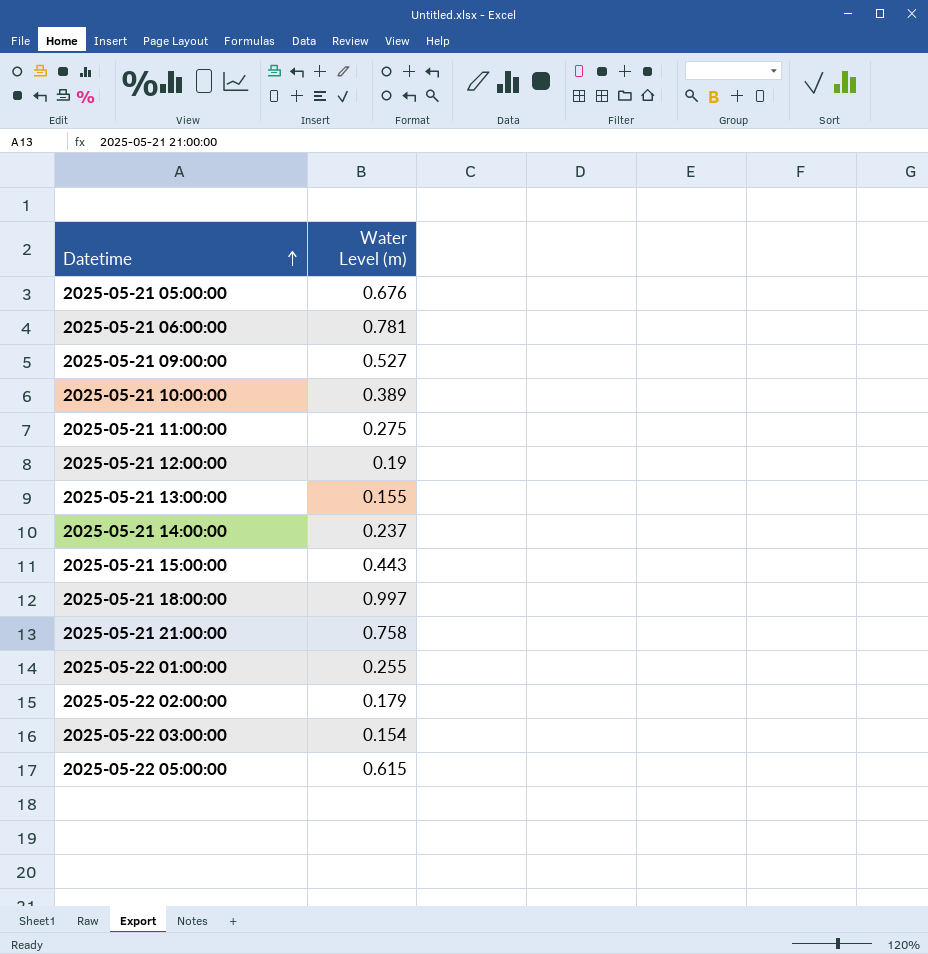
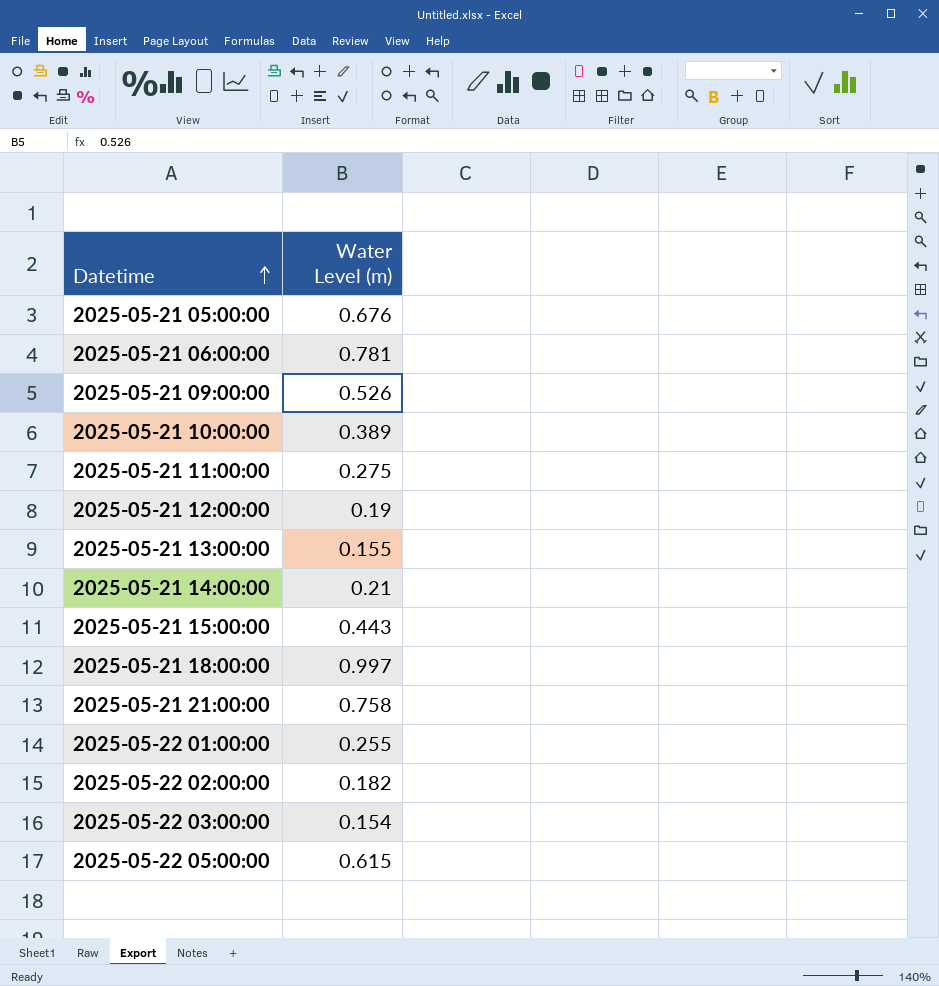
2025-05-21 09:00:00 | Water Level (m): 0.527 -> 0.526
2025-05-21 14:00:00 | Water Level (m): 0.237 -> 0.21
2025-05-22 02:00:00 | Water Level (m): 0.179 -> 0.182

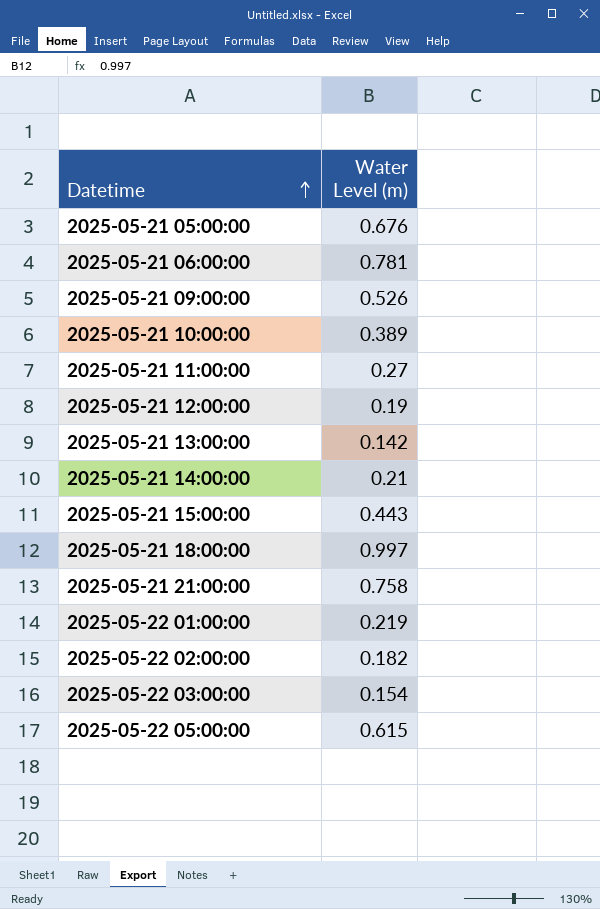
2025-05-21 11:00:00 | Water Level (m): 0.275 -> 0.27
2025-05-21 13:00:00 | Water Level (m): 0.155 -> 0.142
2025-05-22 01:00:00 | Water Level (m): 0.255 -> 0.219

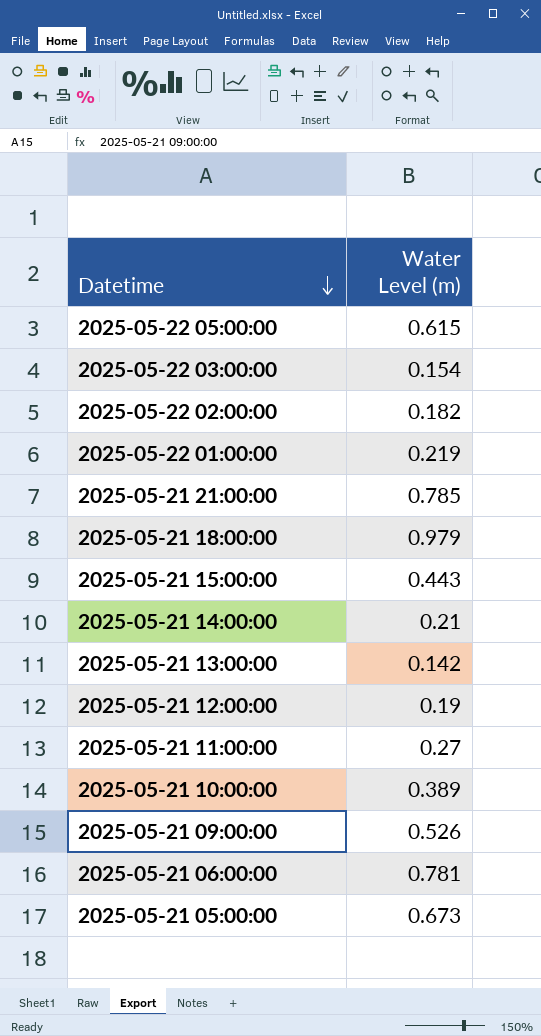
row order: Datetime ascending -> Datetime descending
2025-05-21 21:00:00 | Water Level (m): 0.758 -> 0.785
2025-05-21 18:00:00 | Water Level (m): 0.997 -> 0.979
2025-05-21 05:00:00 | Water Level (m): 0.676 -> 0.673

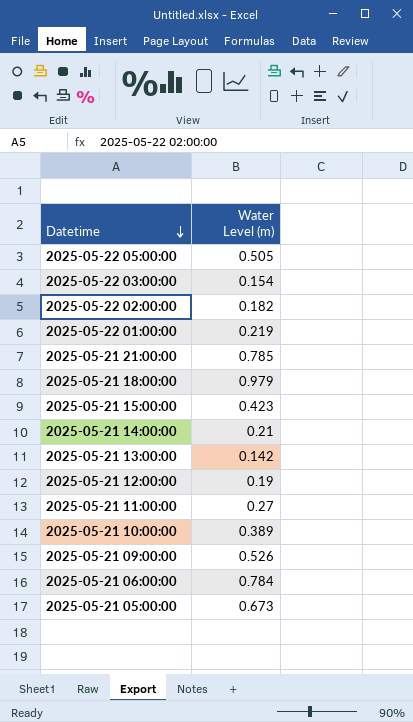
2025-05-22 05:00:00 | Water Level (m): 0.615 -> 0.505
2025-05-21 15:00:00 | Water Level (m): 0.443 -> 0.423
2025-05-21 06:00:00 | Water Level (m): 0.781 -> 0.784

